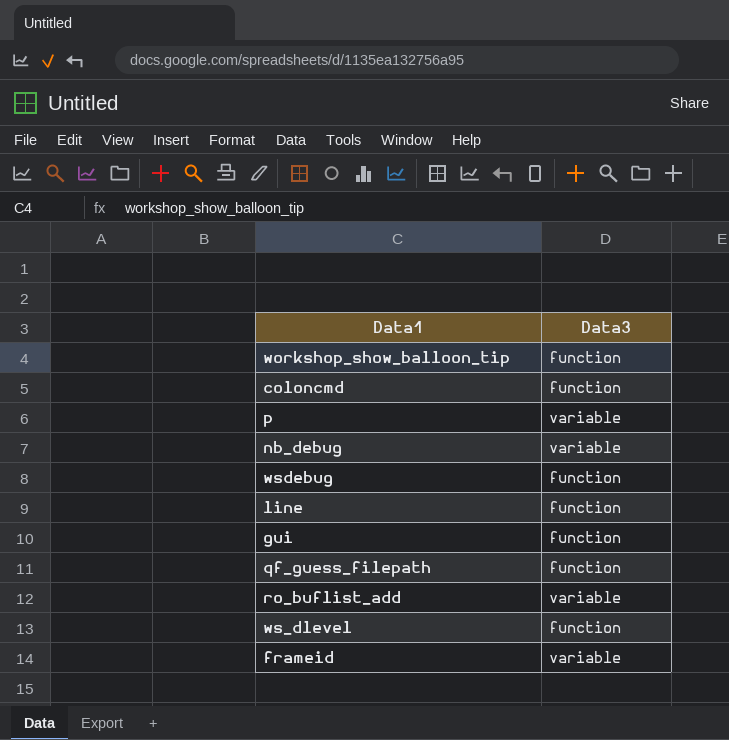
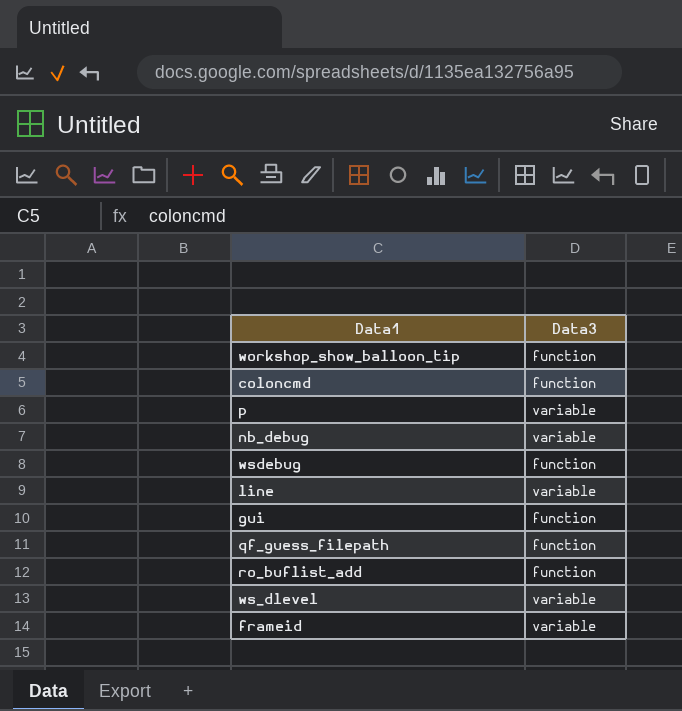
line | Data3: function -> variable
ro_buflist_add | Data3: variable -> function
ws_dlevel | Data3: function -> variable

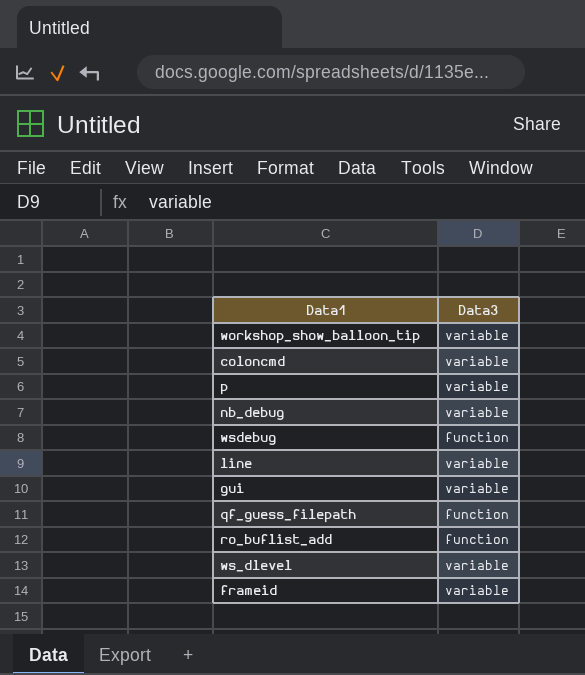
workshop_show_balloon_tip | Data3: function -> variable
coloncmd | Data3: function -> variable
gui | Data3: function -> variable

